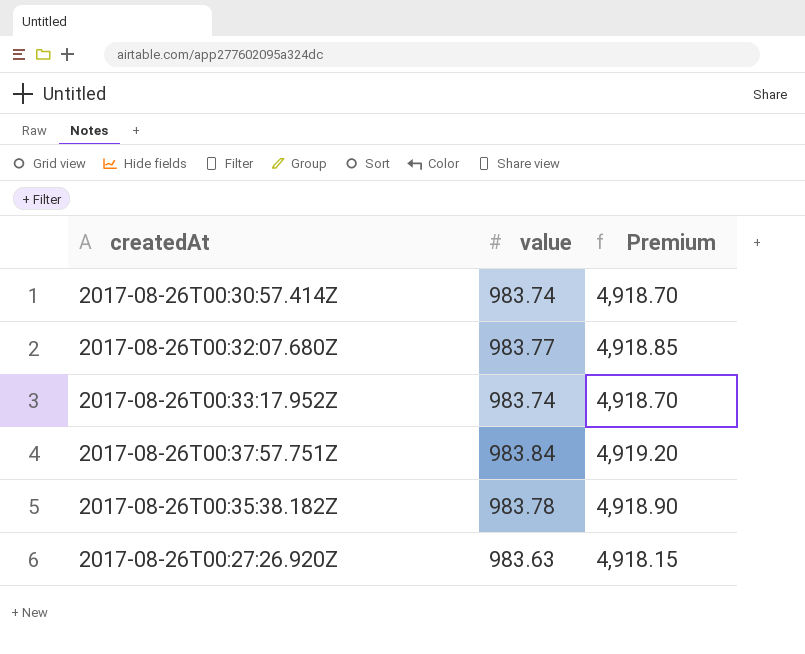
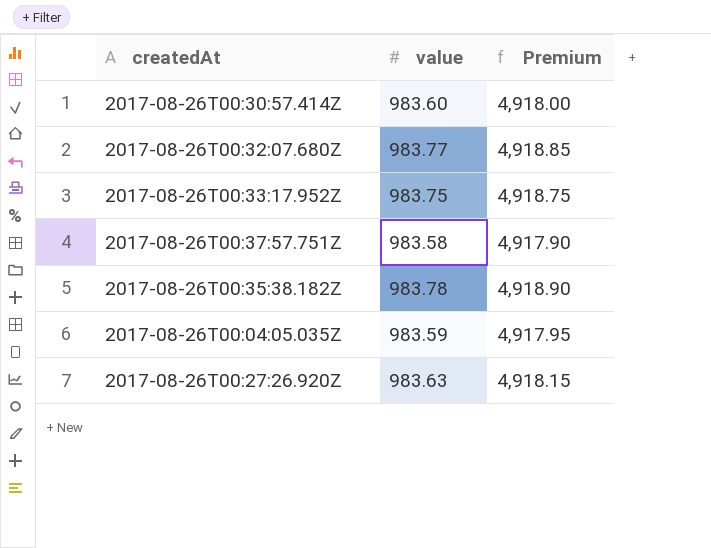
2017-08-26T00:30:57.414Z | value: 983.74 -> 983.60
2017-08-26T00:30:57.414Z | Premium: 4,918.70 -> 4,918.00
2017-08-26T00:33:17.952Z | value: 983.74 -> 983.75
2017-08-26T00:33:17.952Z | Premium: 4,918.70 -> 4,918.75
2017-08-26T00:37:57.751Z | value: 983.84 -> 983.58
2017-08-26T00:37:57.751Z | Premium: 4,919.20 -> 4,917.90
row 2017-08-26T00:04:05.035Z: none -> 983.59 | 4,917.95

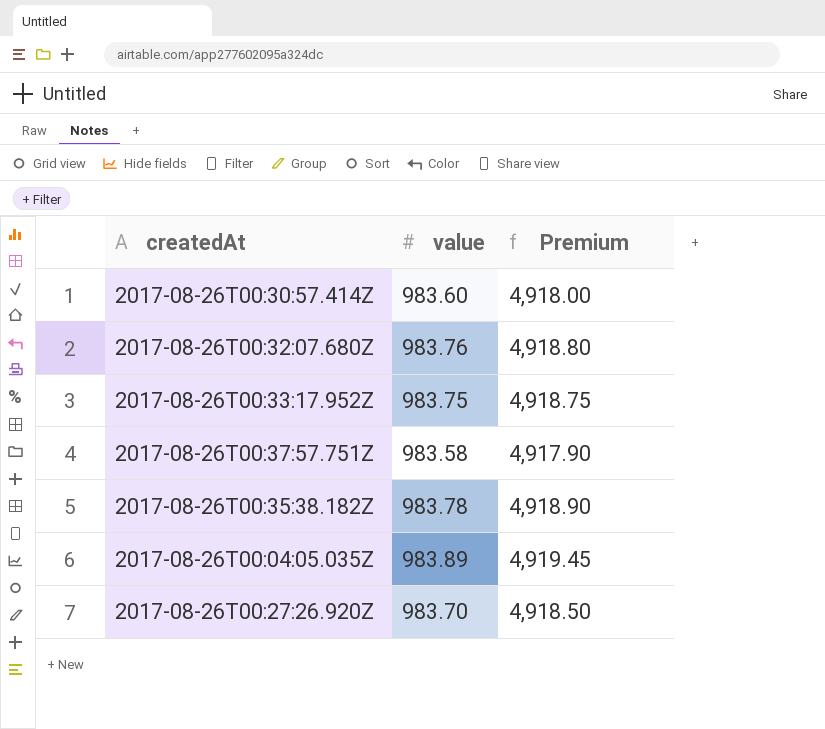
2017-08-26T00:32:07.680Z | value: 983.77 -> 983.76
2017-08-26T00:32:07.680Z | Premium: 4,918.85 -> 4,918.80
2017-08-26T00:04:05.035Z | value: 983.59 -> 983.89
2017-08-26T00:04:05.035Z | Premium: 4,917.95 -> 4,919.45
2017-08-26T00:27:26.920Z | value: 983.63 -> 983.70
2017-08-26T00:27:26.920Z | Premium: 4,918.15 -> 4,918.50

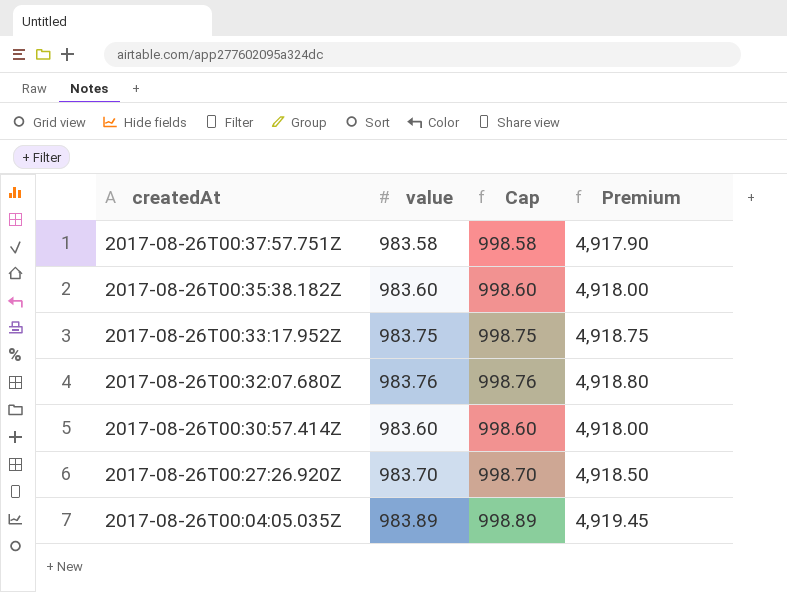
row order: none -> createdAt descending
column Cap | formula: none -> [value] + 15
2017-08-26T00:35:38.182Z | value: 983.78 -> 983.60
2017-08-26T00:35:38.182Z | Premium: 4,918.90 -> 4,918.00

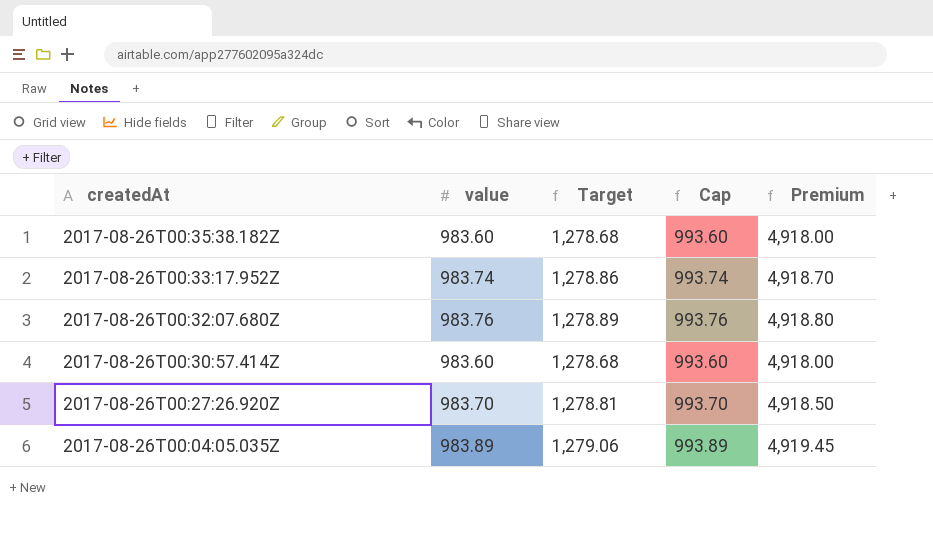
column Target | formula: none -> [value] * 1.3
column Cap | formula: [value] + 15 -> [value] + 10
row 2017-08-26T00:37:57.751Z: 983.58 | 998.58 | 4,917.90 -> none
2017-08-26T00:33:17.952Z | value: 983.75 -> 983.74
2017-08-26T00:33:17.952Z | Premium: 4,918.75 -> 4,918.70

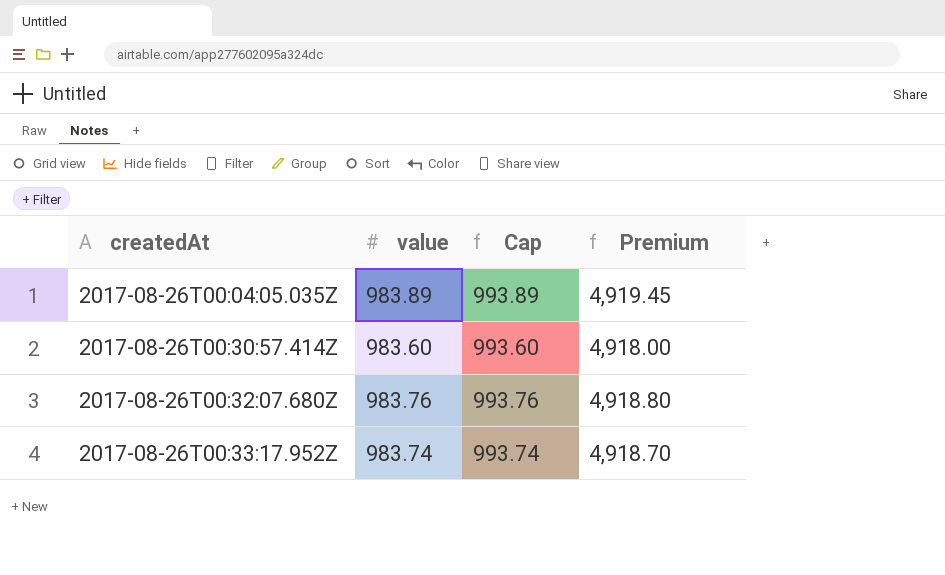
row order: createdAt descending -> createdAt ascending
column Target | formula: [value] * 1.3 -> none
row 2017-08-26T00:35:38.182Z: 983.60 | 1,278.68 | 993.60 | 4,918.00 -> none
row 2017-08-26T00:27:26.920Z: 983.70 | 1,278.81 | 993.70 | 4,918.50 -> none

